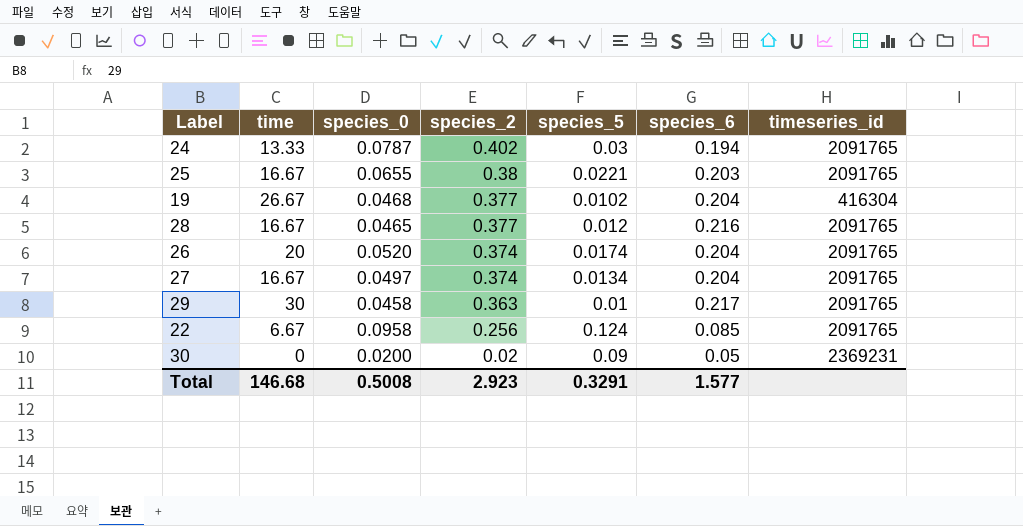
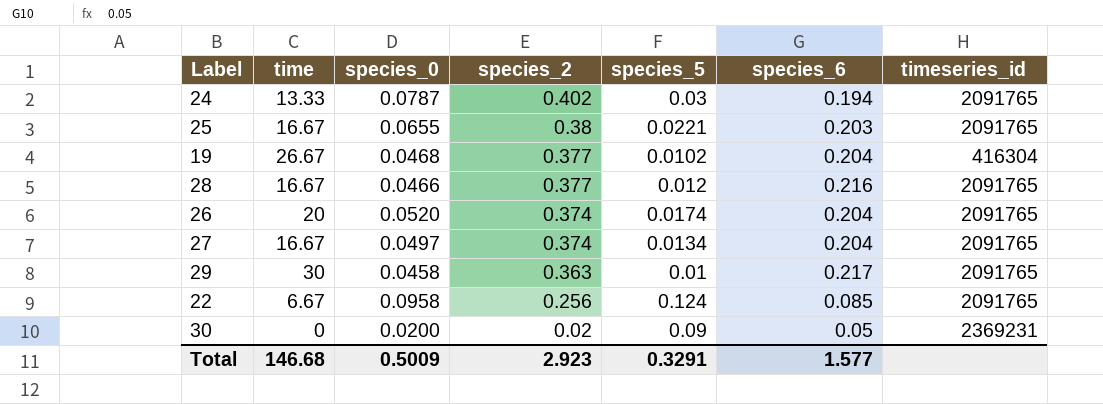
28 | species_0: 0.0465 -> 0.0466
Total | species_0: 0.5008 -> 0.5009

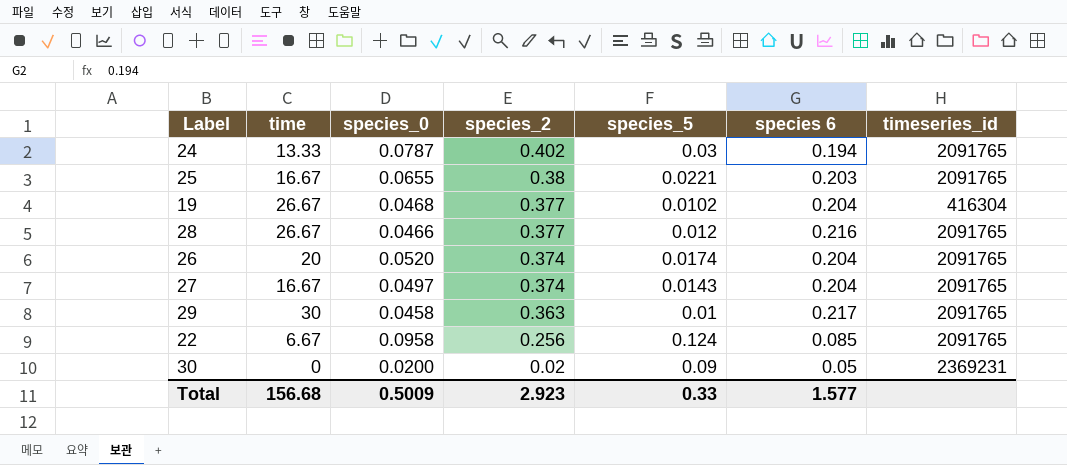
column name: species_6 -> species 6
28 | time: 16.67 -> 26.67
27 | species_5: 0.0134 -> 0.0143
Total | time: 146.68 -> 156.68
Total | species_5: 0.3291 -> 0.33

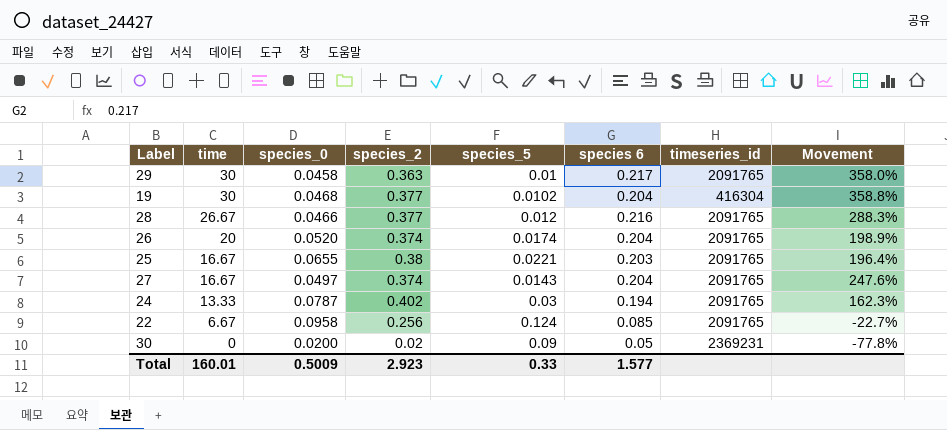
row order: species_2 descending -> time descending
column Movement | formula: none -> ([species_0] - [species_5]) / [species_5]
19 | time: 26.67 -> 30
Total | time: 156.68 -> 160.01

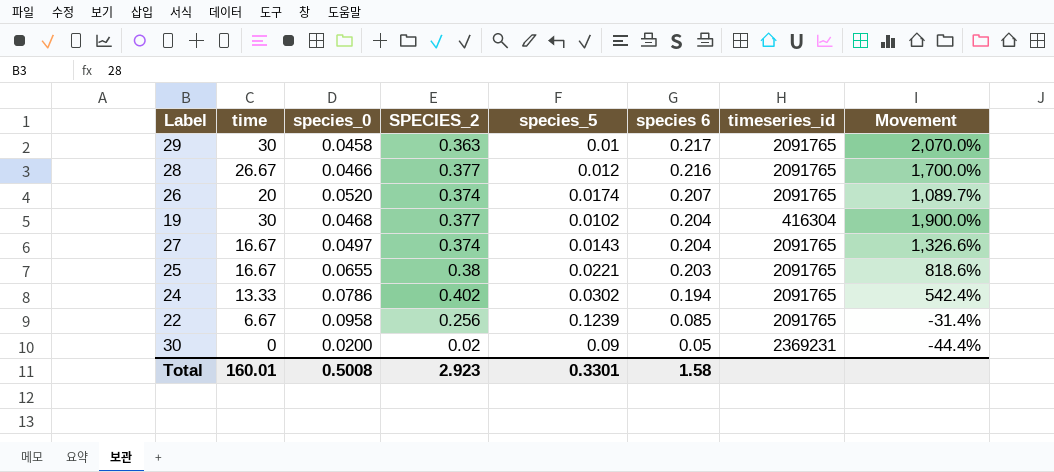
row order: time descending -> species 6 descending
column name: species_2 -> SPECIES_2
column Movement | formula: ([species_0] - [species_5]) / [species_5] -> ([species 6] - [species_5]) / [species_5]
26 | species 6: 0.204 -> 0.207
24 | species_0: 0.0787 -> 0.0786
24 | species_5: 0.03 -> 0.0302
22 | species_5: 0.124 -> 0.1239
Total | species_0: 0.5009 -> 0.5008
Total | species_5: 0.33 -> 0.3301
Total | species 6: 1.577 -> 1.58

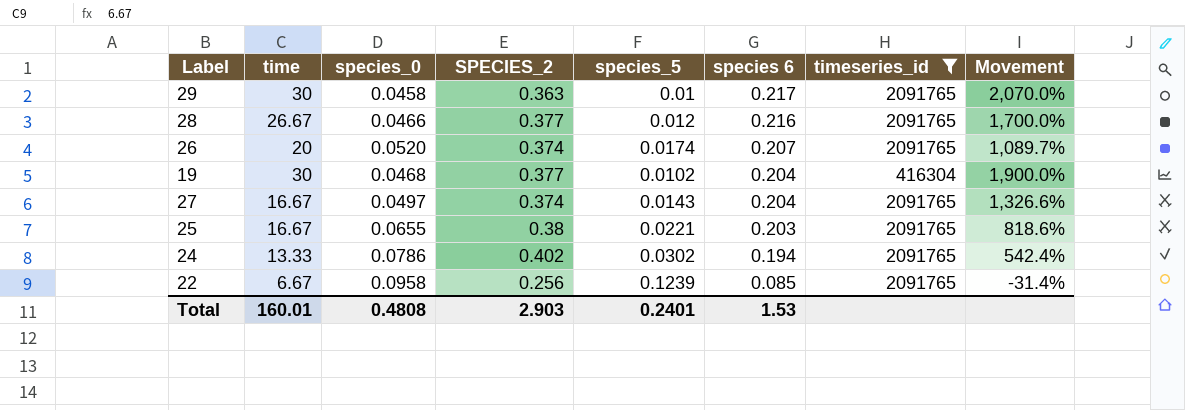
filter: none -> timeseries_id != 2369231
Total | species_0: 0.5008 -> 0.4808
Total | SPECIES_2: 2.923 -> 2.903
Total | species_5: 0.3301 -> 0.2401
Total | species 6: 1.58 -> 1.53

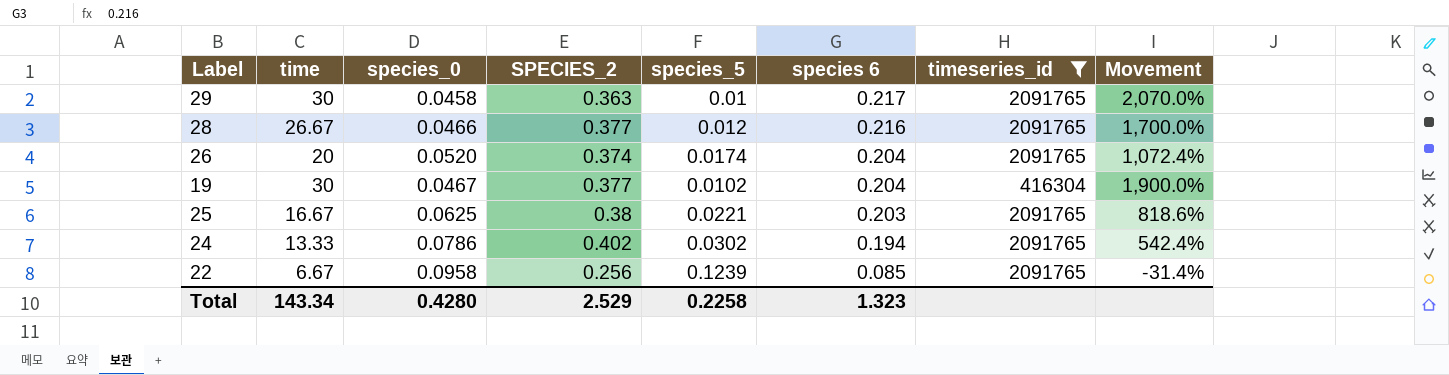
row 27: 16.67 | 0.0497 | 0.374 | 0.0143 | 0.204 | 2091765 | 1,326.6% -> none
26 | species 6: 0.207 -> 0.204
26 | Movement: 1,089.7% -> 1,072.4%
19 | species_0: 0.0468 -> 0.0467
25 | species_0: 0.0655 -> 0.0625
Total | time: 160.01 -> 143.34
Total | species_0: 0.4808 -> 0.4280
Total | SPECIES_2: 2.903 -> 2.529
Total | species_5: 0.2401 -> 0.2258
Total | species 6: 1.53 -> 1.323

